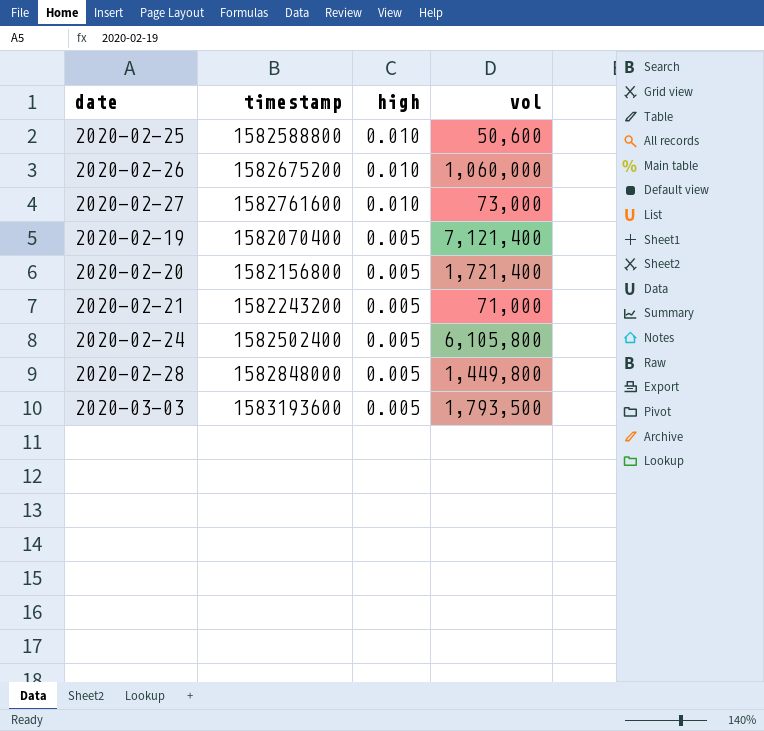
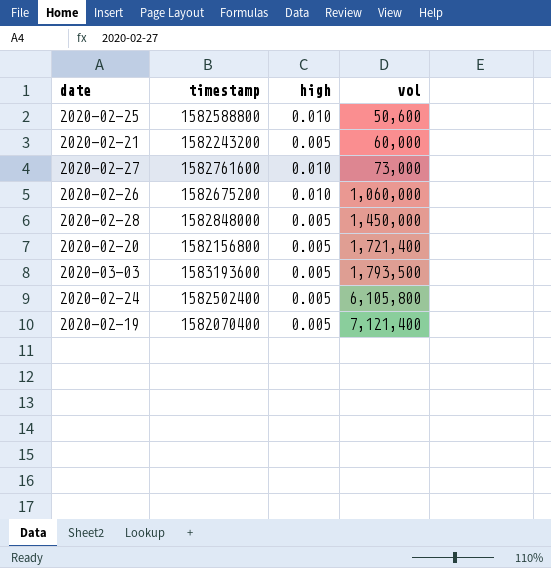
row order: high descending -> vol ascending
2020-02-21 | vol: 71,000 -> 60,000
2020-02-28 | vol: 1,449,800 -> 1,450,000

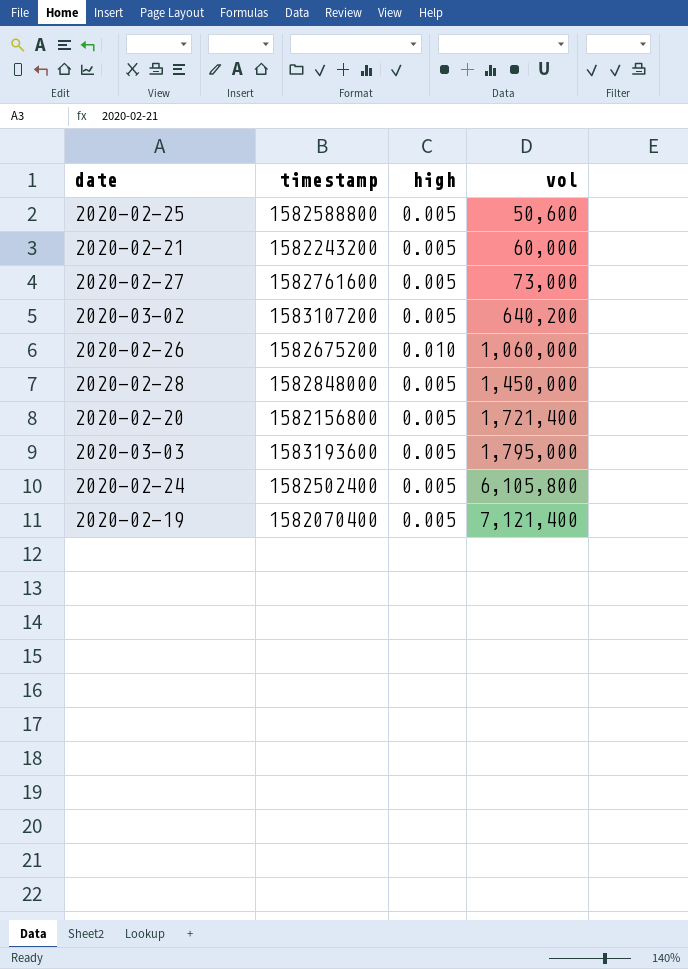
2020-02-25 | high: 0.010 -> 0.005
2020-02-27 | high: 0.010 -> 0.005
row 2020-03-02: none -> 1583107200 | 0.005 | 640,200
2020-03-03 | vol: 1,793,500 -> 1,795,000

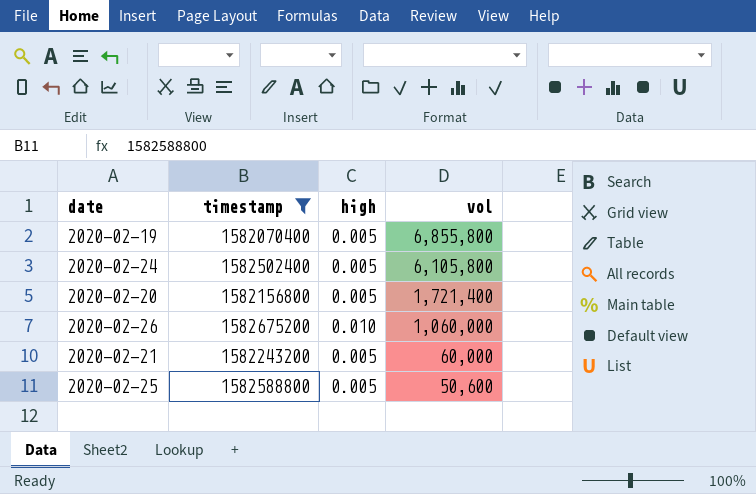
filter: none -> timestamp <= 1582675200
row order: vol ascending -> vol descending
2020-02-19 | vol: 7,121,400 -> 6,855,800

